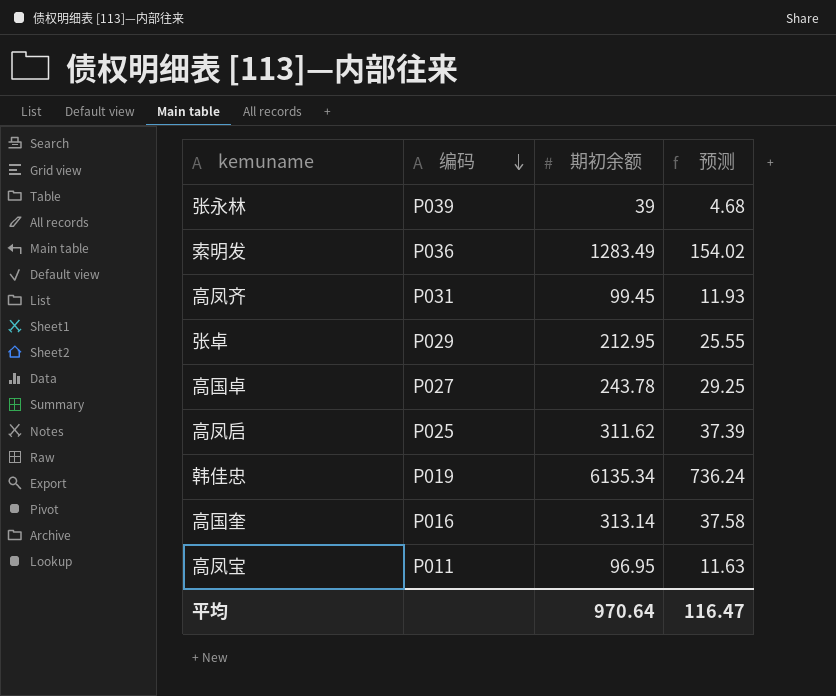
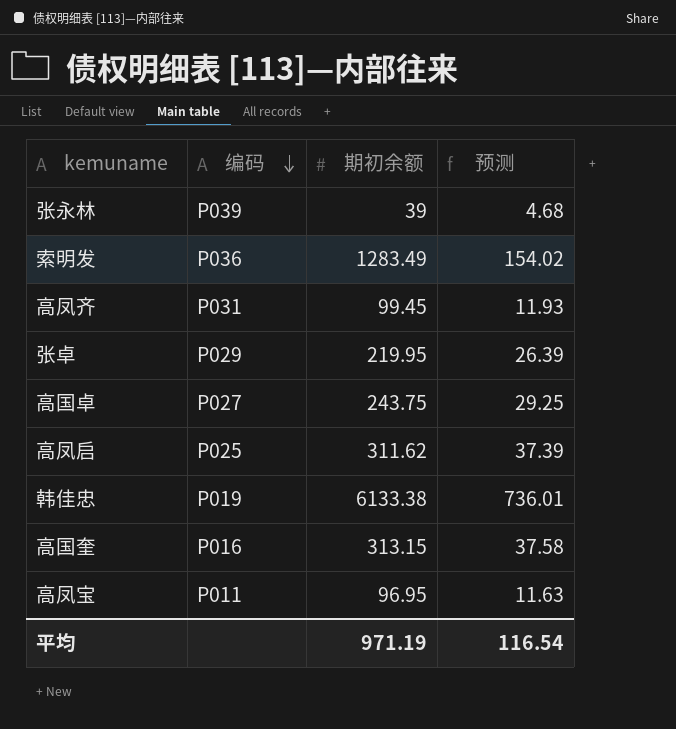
张卓 | 期初余额: 212.95 -> 219.95
张卓 | 预测: 25.55 -> 26.39
高国卓 | 期初余额: 243.78 -> 243.75
韩佳忠 | 期初余额: 6135.34 -> 6133.38
韩佳忠 | 预测: 736.24 -> 736.01
高国奎 | 期初余额: 313.14 -> 313.15
平均 | 期初余额: 970.64 -> 971.19
平均 | 预测: 116.47 -> 116.54

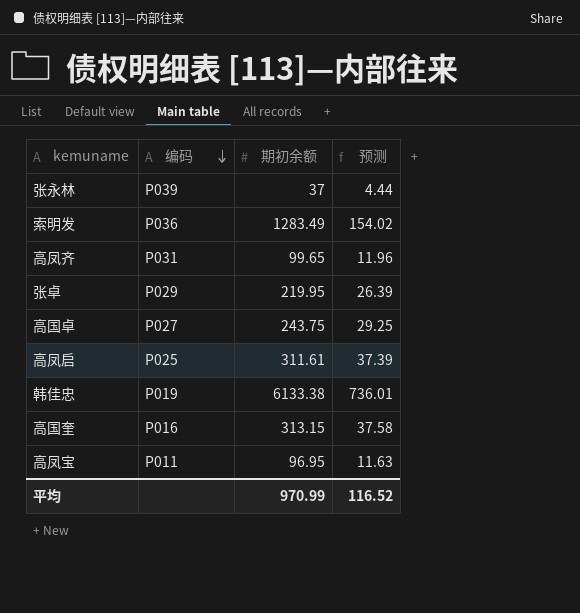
张永林 | 期初余额: 39 -> 37
张永林 | 预测: 4.68 -> 4.44
高凤齐 | 期初余额: 99.45 -> 99.65
高凤齐 | 预测: 11.93 -> 11.96
高凤启 | 期初余额: 311.62 -> 311.61
平均 | 期初余额: 971.19 -> 970.99
平均 | 预测: 116.54 -> 116.52

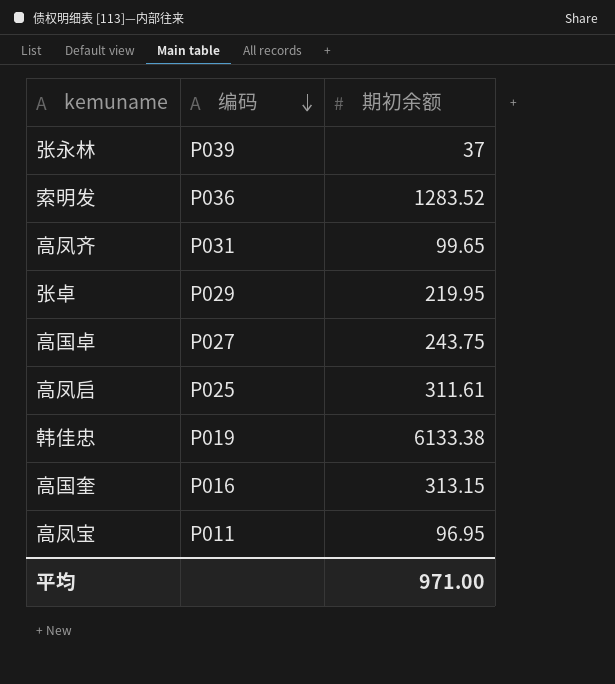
column 预测 | formula: [期初余额] * 0.12 -> none
索明发 | 期初余额: 1283.49 -> 1283.52
平均 | 期初余额: 970.99 -> 971.00

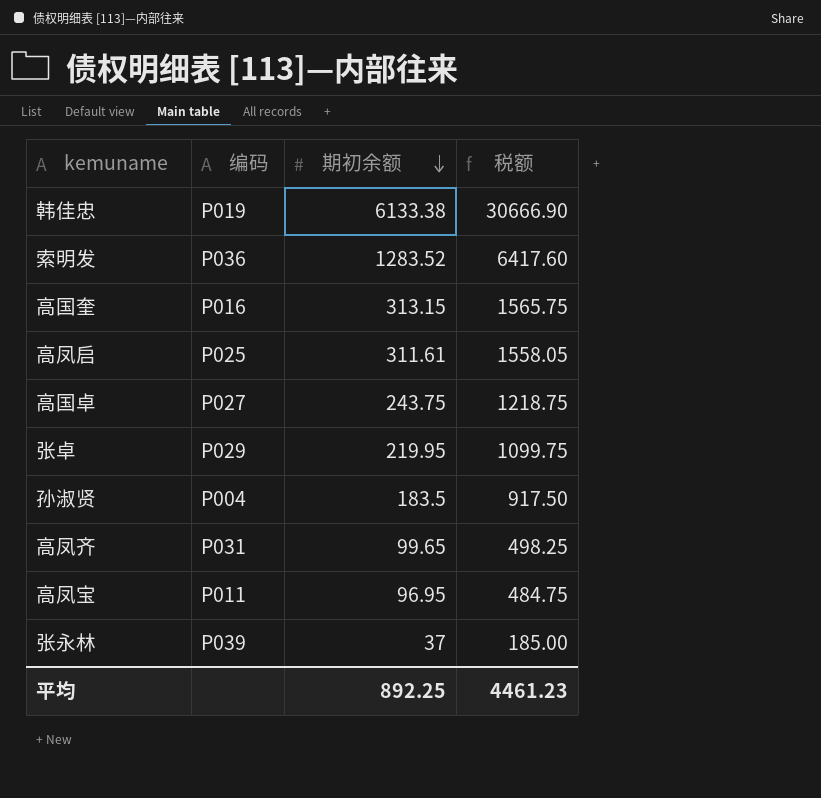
row order: 编码 descending -> 期初余额 descending
column 税额 | formula: none -> [期初余额] * 5
row 孙淑贤: none -> P004 | 183.5 | 917.50
平均 | 期初余额: 971.00 -> 892.25

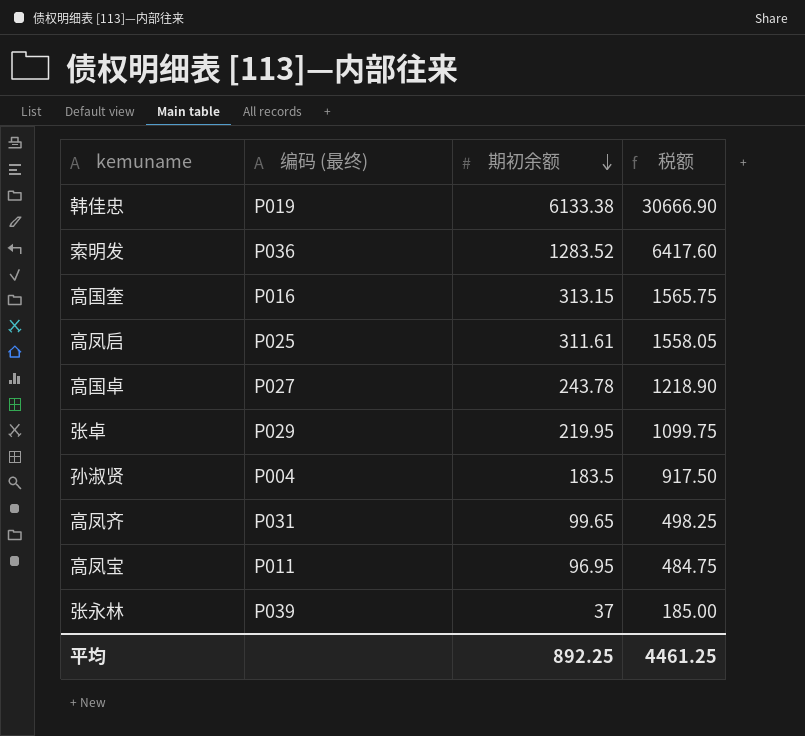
column name: 编码 -> 编码 (最终)
高国卓 | 期初余额: 243.75 -> 243.78
高国卓 | 税额: 1218.75 -> 1218.90
平均 | 税额: 4461.23 -> 4461.25

